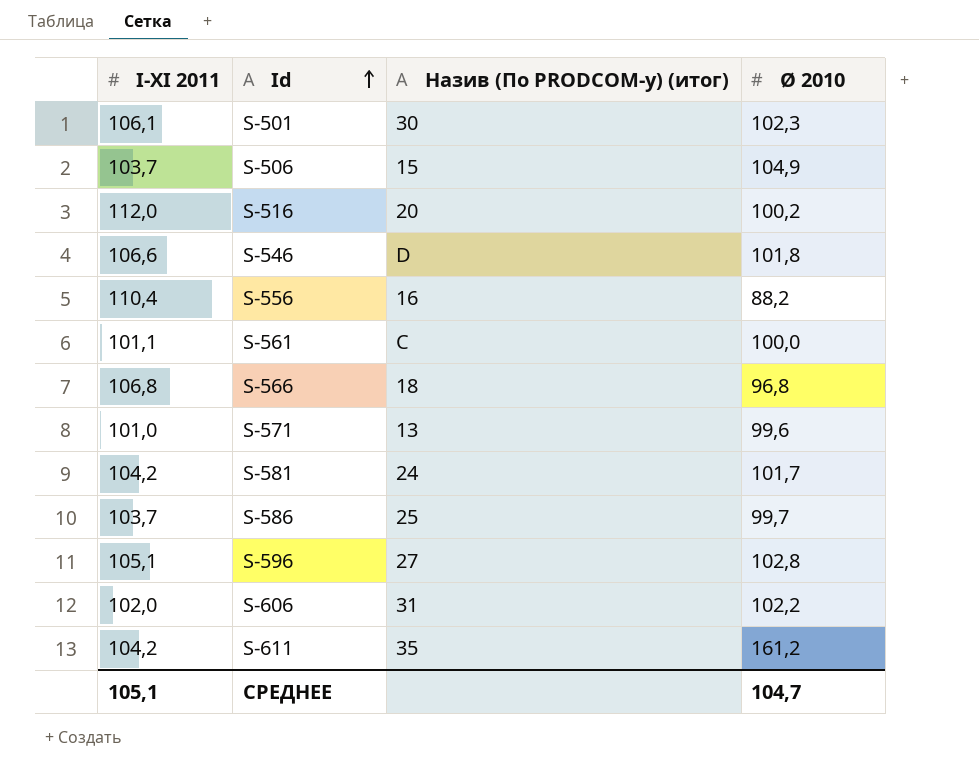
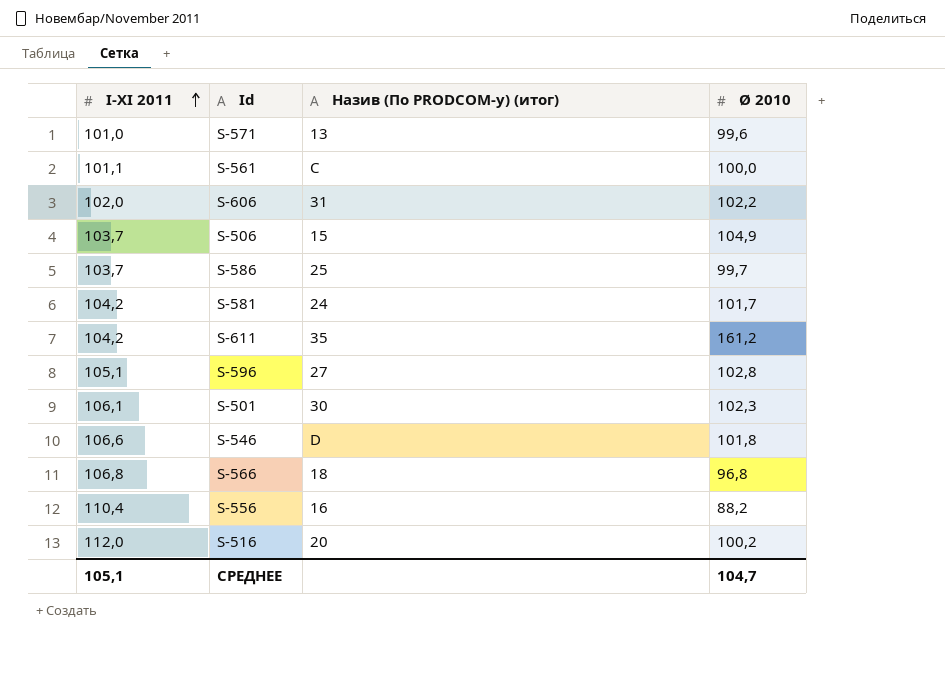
row order: Id ascending -> I-XI 2011 ascending

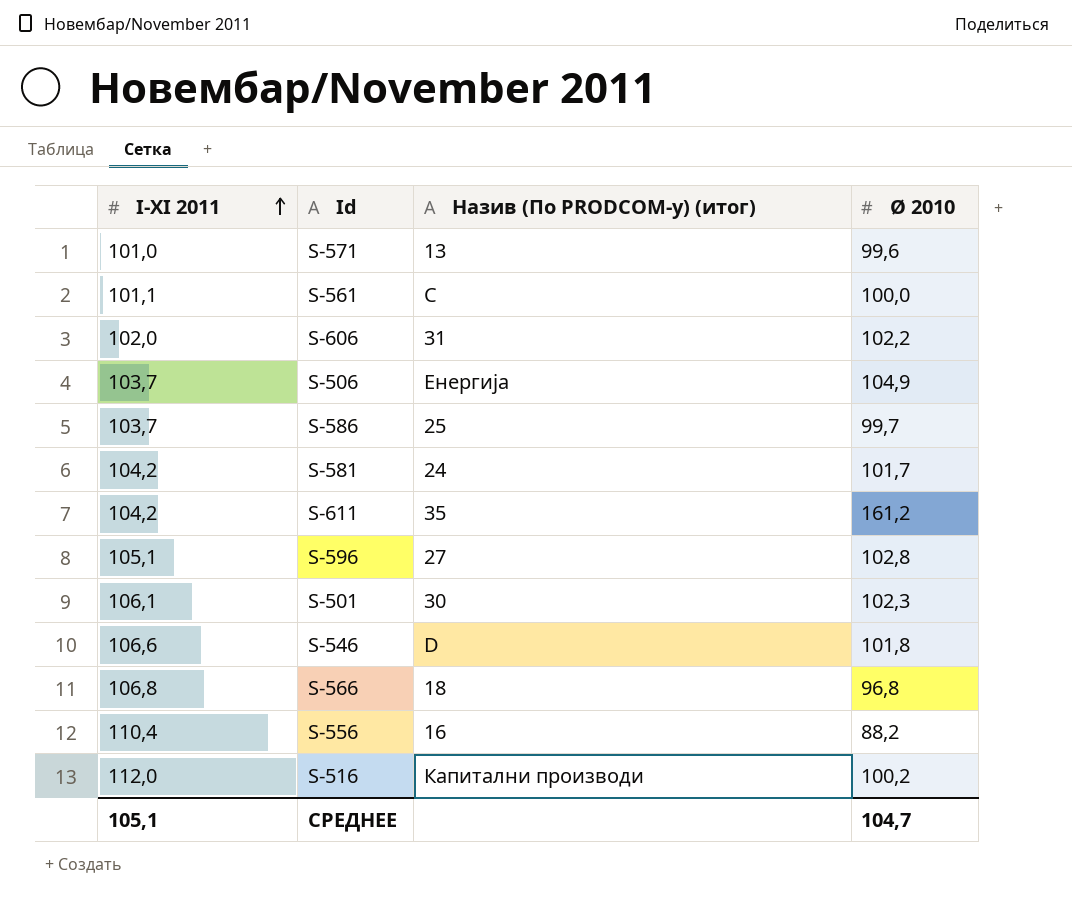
S-506 | Назив (Пo PRODCOM-у) (итог): 15 -> Енергија
S-516 | Назив (Пo PRODCOM-у) (итог): 20 -> Капитални производи

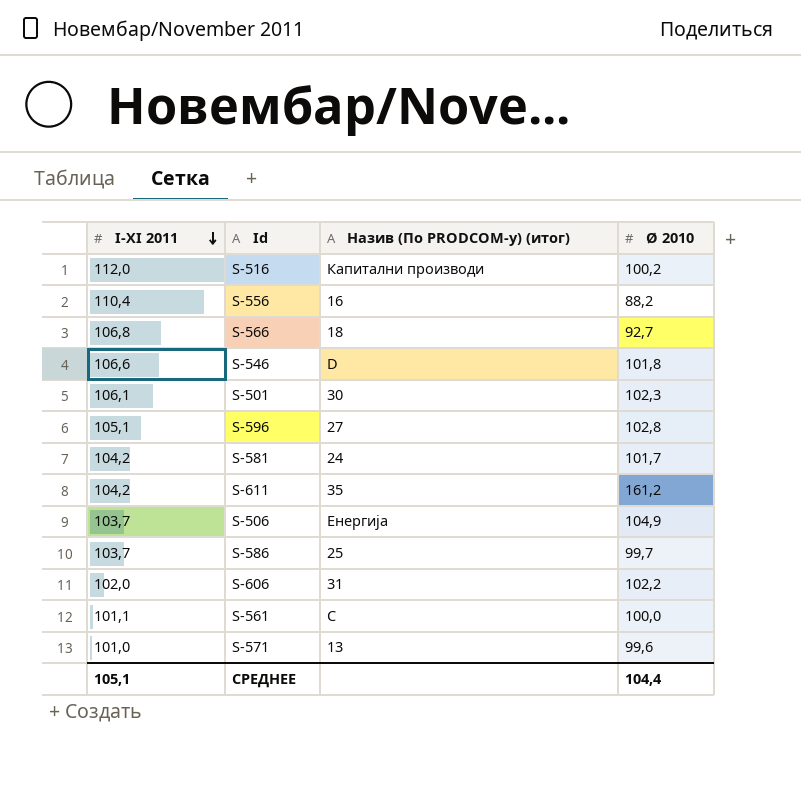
row order: I-XI 2011 ascending -> I-XI 2011 descending
S-566 | Ø 2010: 96,8 -> 92,7
СРЕДНЕЕ | Ø 2010: 104,7 -> 104,4

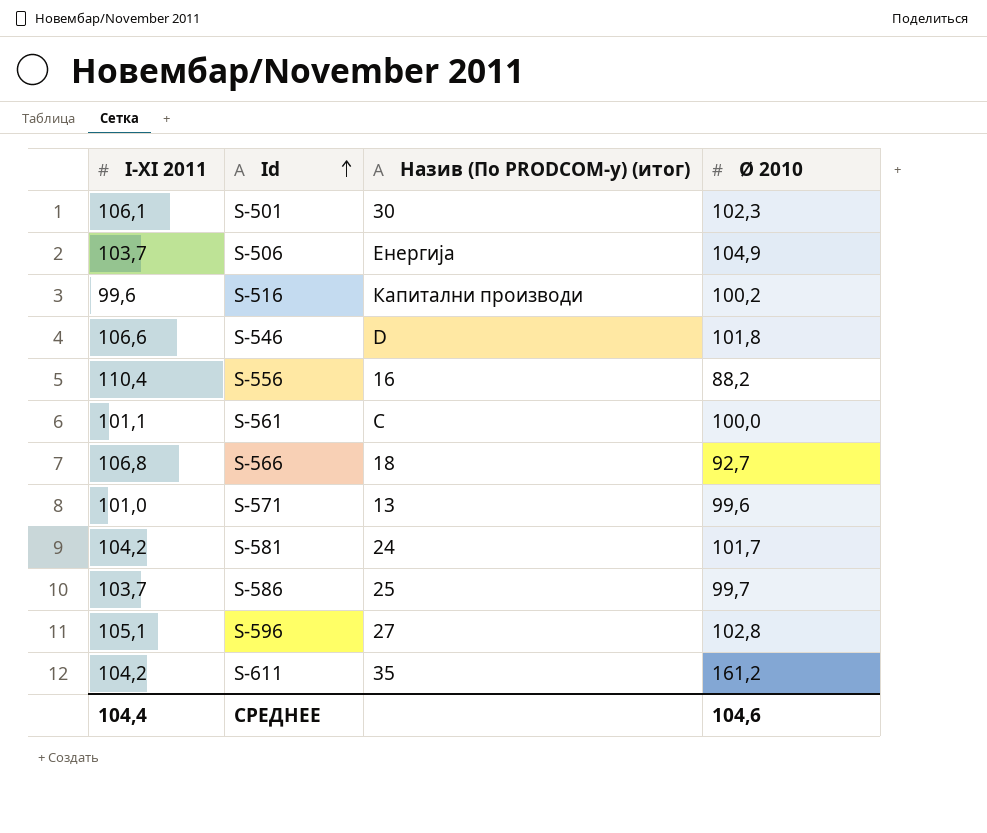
row order: I-XI 2011 descending -> Id ascending
row S-606: 102,0 | 31 | 102,2 -> none
S-516 | I-XI 2011: 112,0 -> 99,6
СРЕДНЕЕ | I-XI 2011: 105,1 -> 104,4
СРЕДНЕЕ | Ø 2010: 104,4 -> 104,6

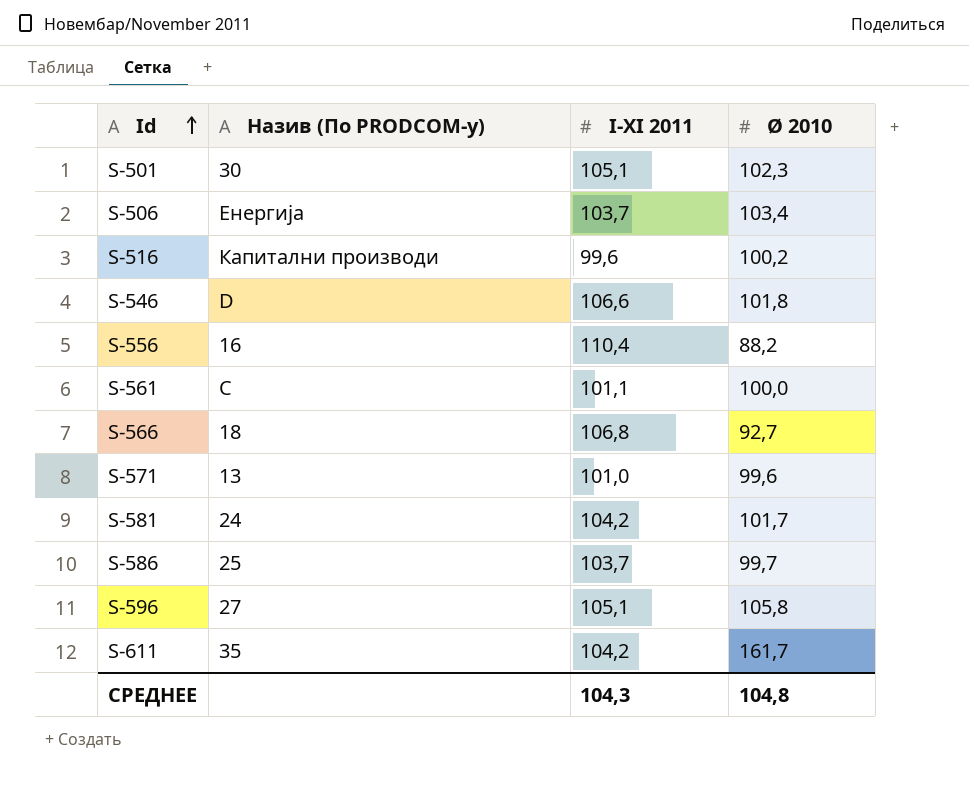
column name: Назив (Пo PRODCOM-у) (итог) -> Назив (Пo PRODCOM-у)
column I-XI 2011 | position: 1 -> 3
S-501 | I-XI 2011: 106,1 -> 105,1
S-506 | Ø 2010: 104,9 -> 103,4
S-596 | Ø 2010: 102,8 -> 105,8
S-611 | Ø 2010: 161,2 -> 161,7
СРЕДНЕЕ | I-XI 2011: 104,4 -> 104,3
СРЕДНЕЕ | Ø 2010: 104,6 -> 104,8

